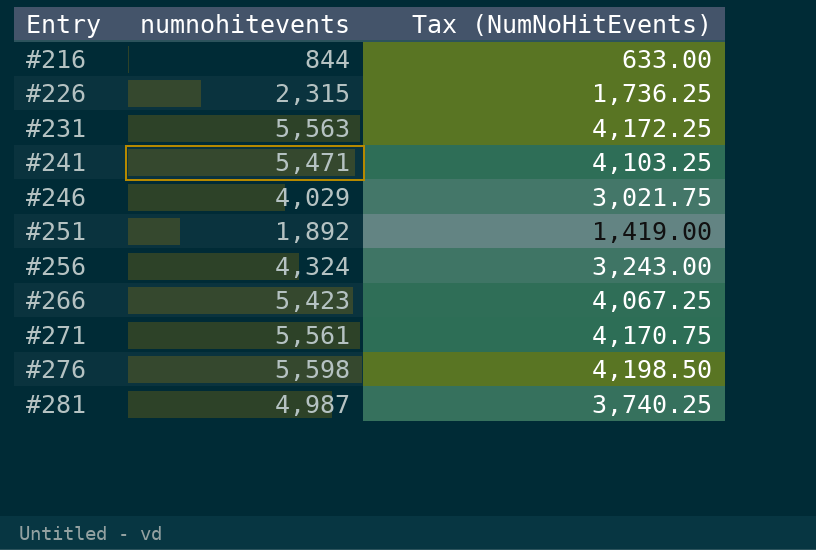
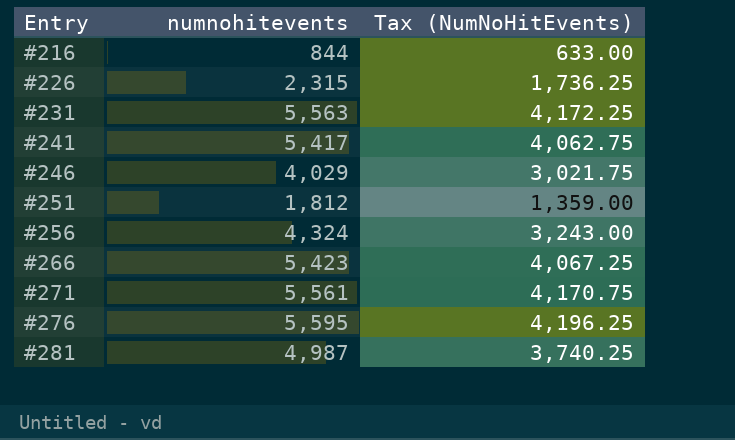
#241 | numnohitevents: 5,471 -> 5,417
#241 | Tax (NumNoHitEvents): 4,103.25 -> 4,062.75
#251 | numnohitevents: 1,892 -> 1,812
#251 | Tax (NumNoHitEvents): 1,419.00 -> 1,359.00
#276 | numnohitevents: 5,598 -> 5,595
#276 | Tax (NumNoHitEvents): 4,198.50 -> 4,196.25

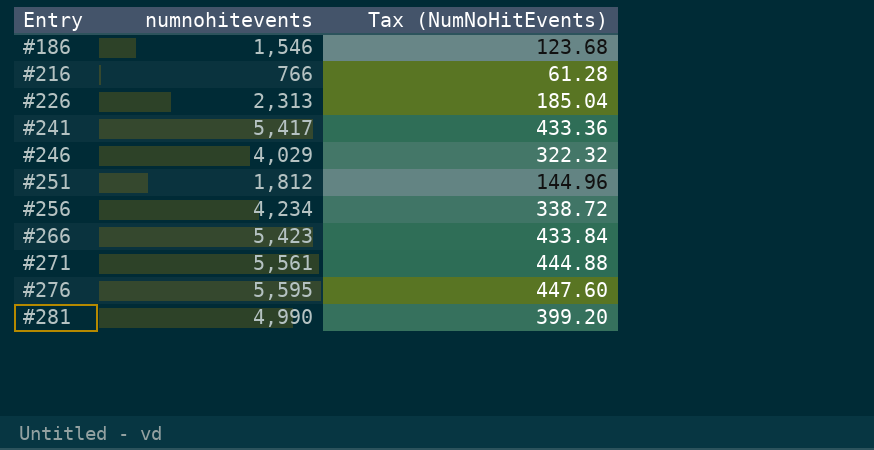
column Tax (NumNoHitEvents) | formula: [numnohitevents] * 0.75 -> [numnohitevents] * 0.08
row #231: 5,563 | 4,172.25 -> none
row #186: none -> 1,546 | 123.68
#216 | numnohitevents: 844 -> 766
#226 | numnohitevents: 2,315 -> 2,313
#256 | numnohitevents: 4,324 -> 4,234
#281 | numnohitevents: 4,987 -> 4,990

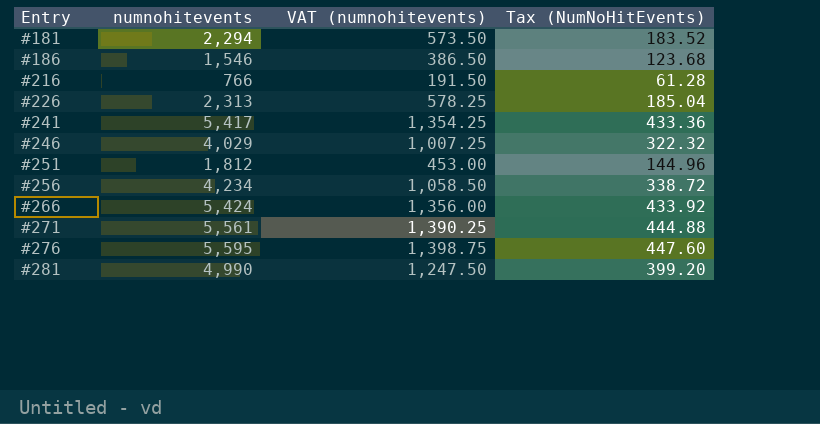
column VAT (numnohitevents) | formula: none -> [numnohitevents] * 0.25
row #181: none -> 2,294 | 573.50 | 183.52
#266 | numnohitevents: 5,423 -> 5,424
#266 | Tax (NumNoHitEvents): 433.84 -> 433.92

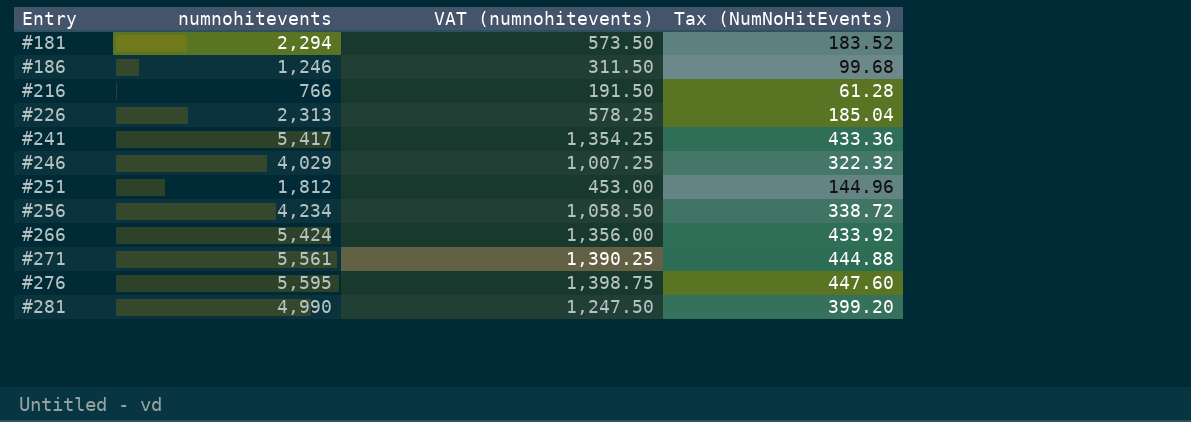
#186 | numnohitevents: 1,546 -> 1,246
#186 | VAT (numnohitevents): 386.50 -> 311.50
#186 | Tax (NumNoHitEvents): 123.68 -> 99.68

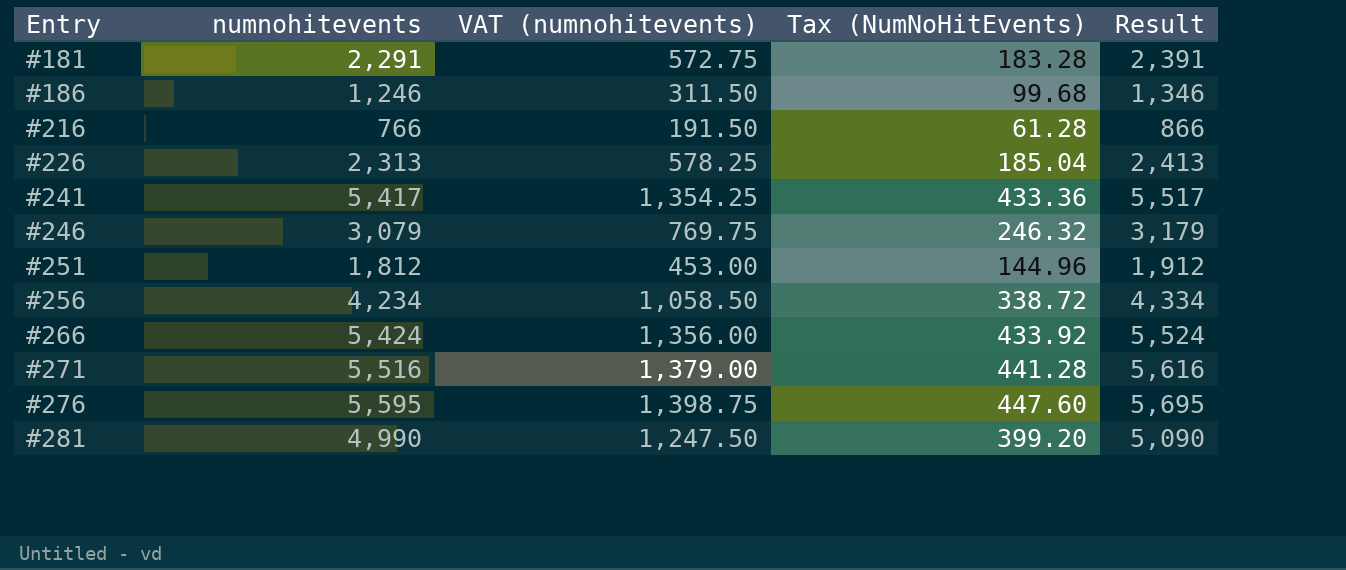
column Result | formula: none -> [numnohitevents] + 100
#181 | numnohitevents: 2,294 -> 2,291
#181 | VAT (numnohitevents): 573.50 -> 572.75
#181 | Tax (NumNoHitEvents): 183.52 -> 183.28
#246 | numnohitevents: 4,029 -> 3,079
#246 | VAT (numnohitevents): 1,007.25 -> 769.75
#246 | Tax (NumNoHitEvents): 322.32 -> 246.32
#271 | numnohitevents: 5,561 -> 5,516
#271 | VAT (numnohitevents): 1,390.25 -> 1,379.00
#271 | Tax (NumNoHitEvents): 444.88 -> 441.28

